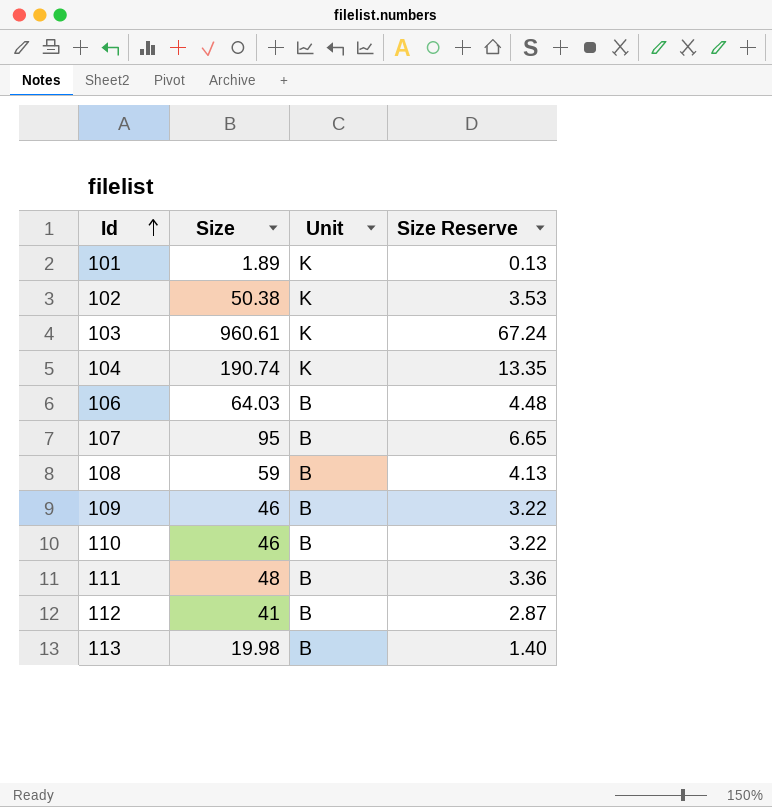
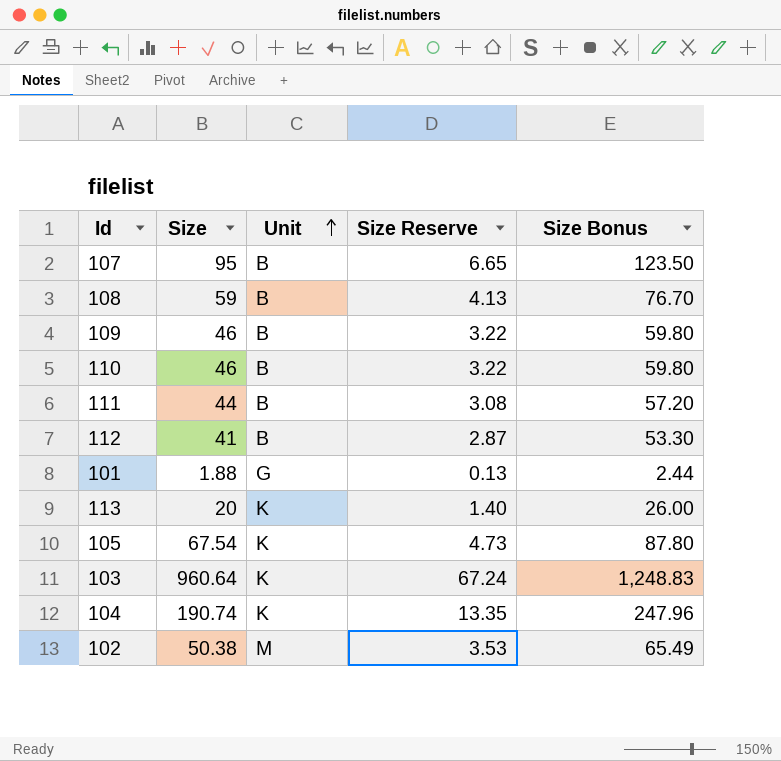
row order: Id ascending -> Unit ascending
column Size Bonus | formula: none -> [Size] * 1.3
row 106: 64.03 | B | 4.48 -> none
111 | Size: 48 -> 44
111 | Size Reserve: 3.36 -> 3.08
101 | Size: 1.89 -> 1.88
101 | Unit: K -> G
113 | Size: 19.98 -> 20
113 | Unit: B -> K
row 105: none -> 67.54 | K | 4.73 | 87.80
103 | Size: 960.61 -> 960.64
102 | Unit: K -> M

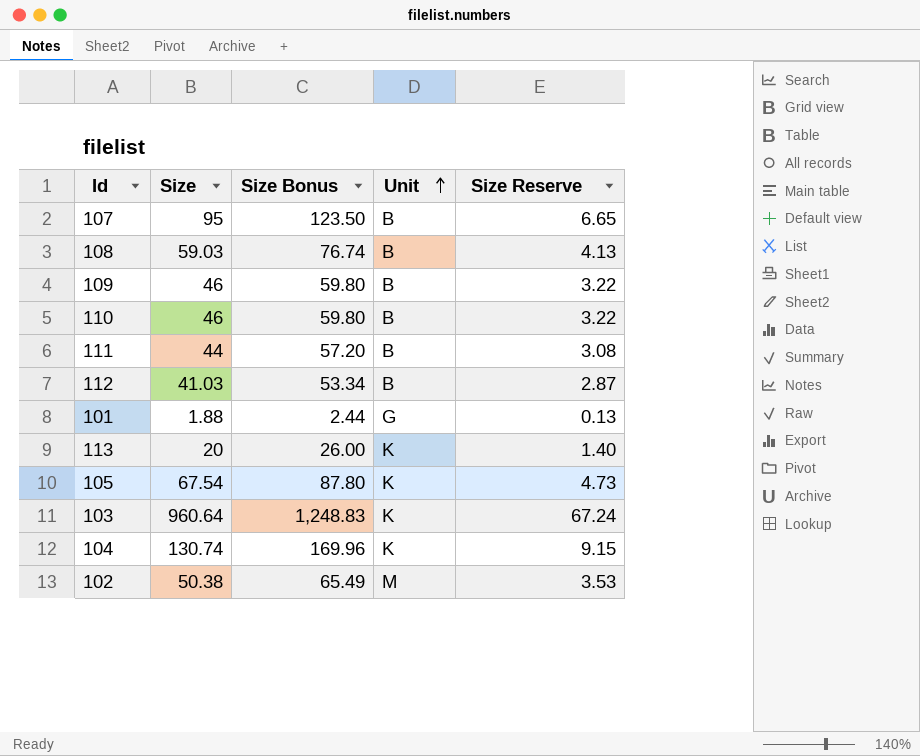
column Size Bonus | position: 5 -> 3
108 | Size: 59 -> 59.03
108 | Size Bonus: 76.70 -> 76.74
112 | Size: 41 -> 41.03
112 | Size Bonus: 53.30 -> 53.34
104 | Size: 190.74 -> 130.74
104 | Size Bonus: 247.96 -> 169.96
104 | Size Reserve: 13.35 -> 9.15

